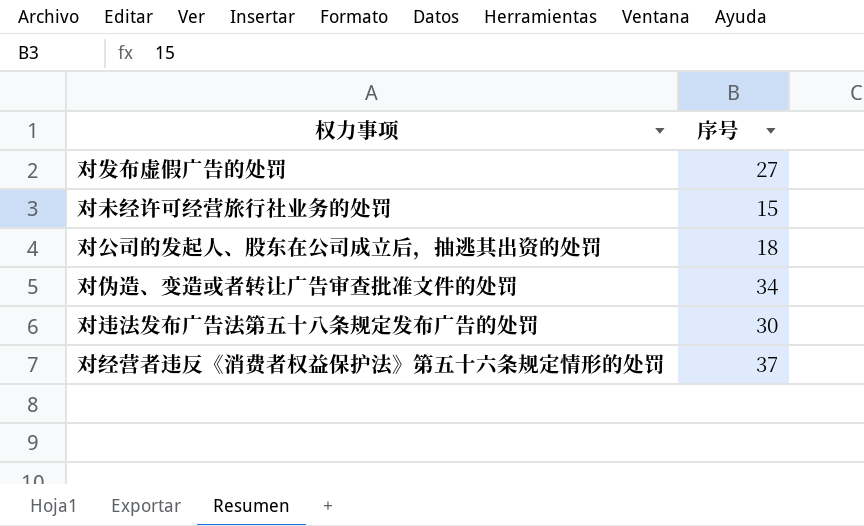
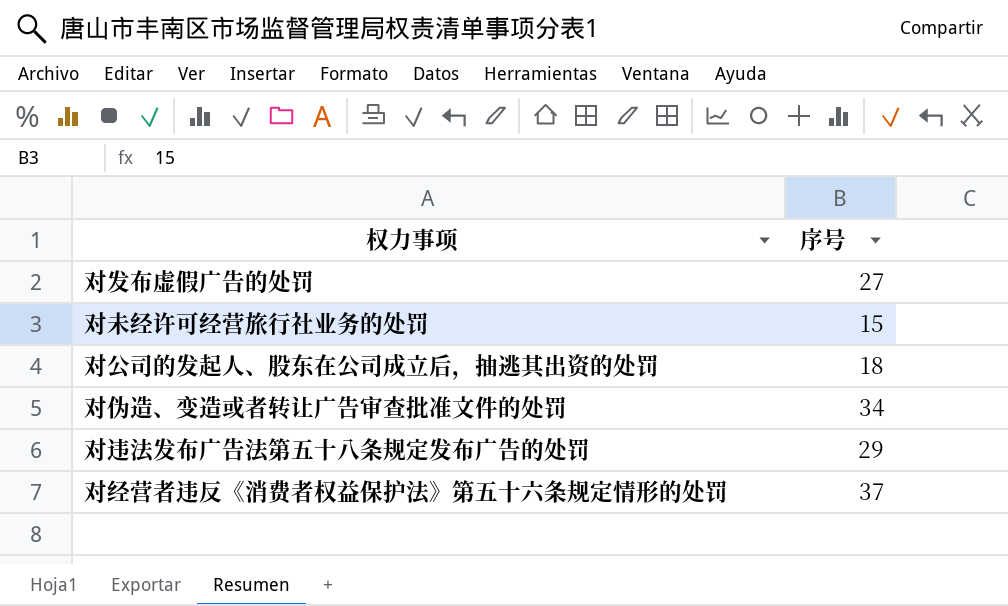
对违法发布广告法第五十八条规定发布广告的处罚 | 序号: 30 -> 29

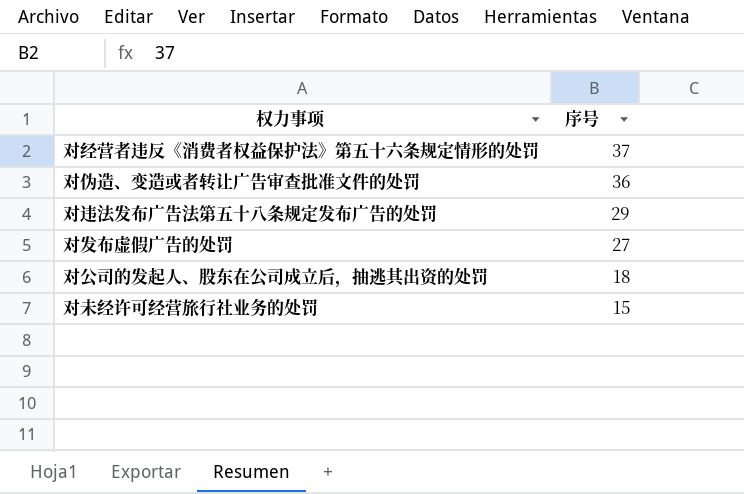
row order: none -> 序号 descending
对伪造、变造或者转让广告审查批准文件的处罚 | 序号: 34 -> 36

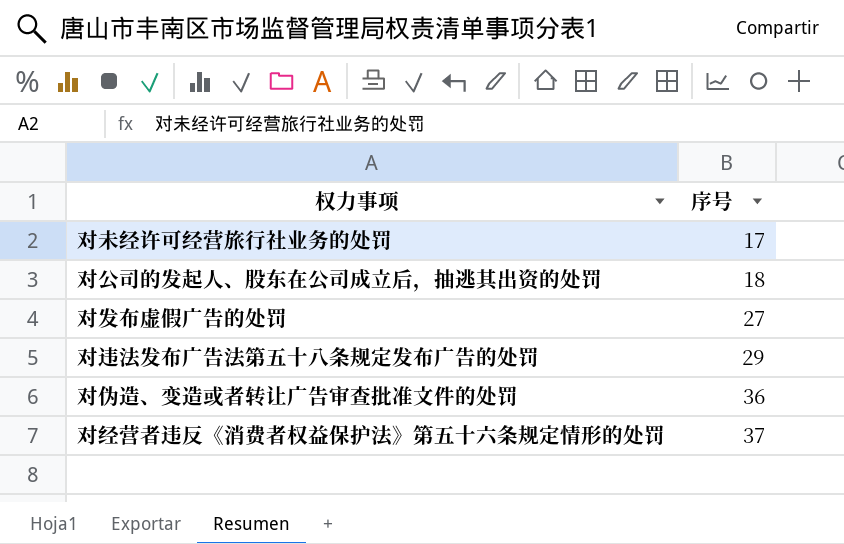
row order: 序号 descending -> 序号 ascending
对未经许可经营旅行社业务的处罚 | 序号: 15 -> 17

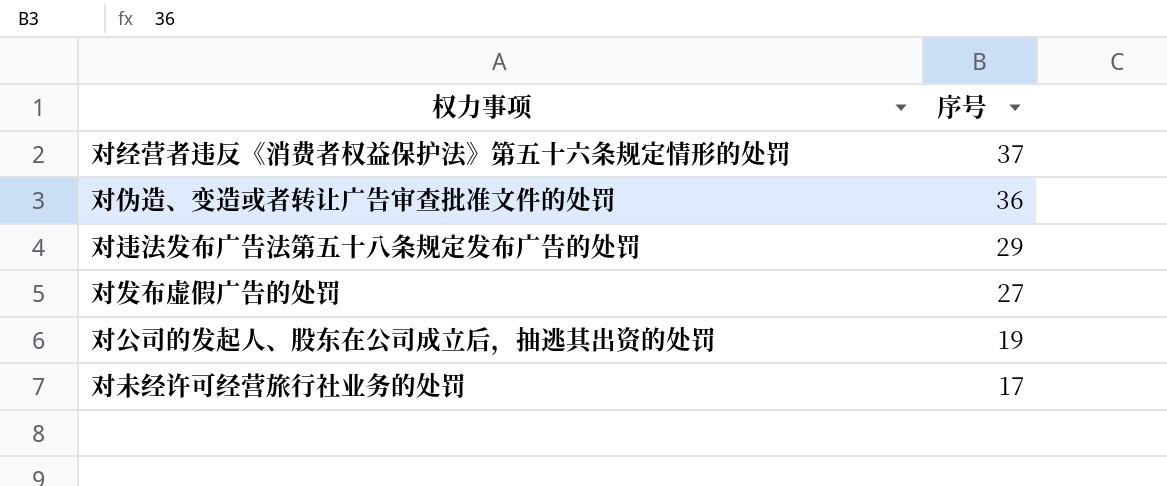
row order: 序号 ascending -> 序号 descending
对公司的发起人、股东在公司成立后，抽逃其出资的处罚 | 序号: 18 -> 19

